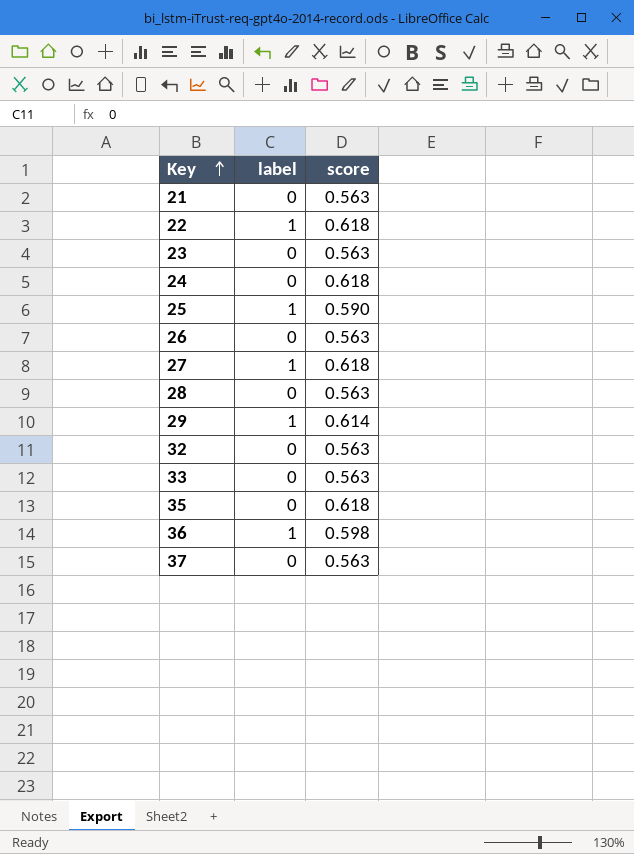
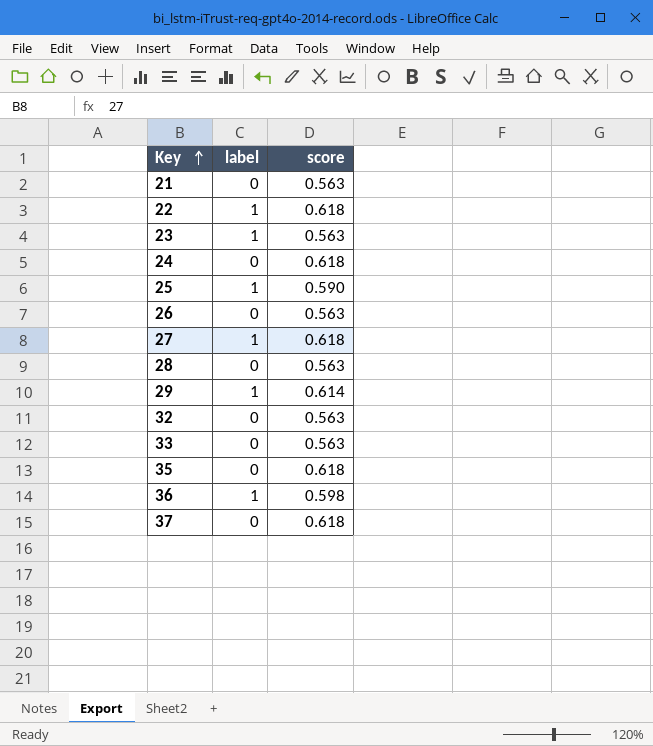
23 | label: 0 -> 1
37 | score: 0.563 -> 0.618

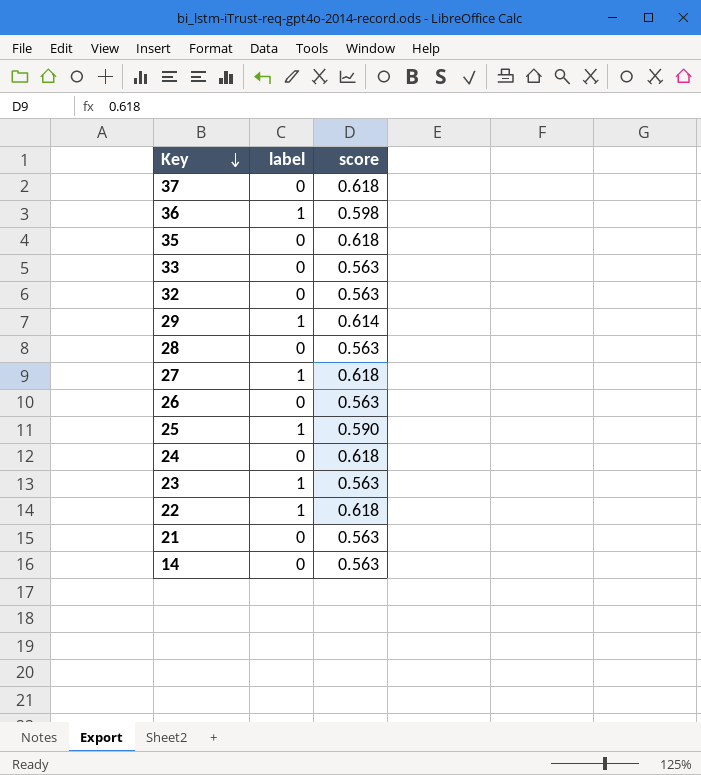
row order: Key ascending -> Key descending
row 14: none -> 0 | 0.563

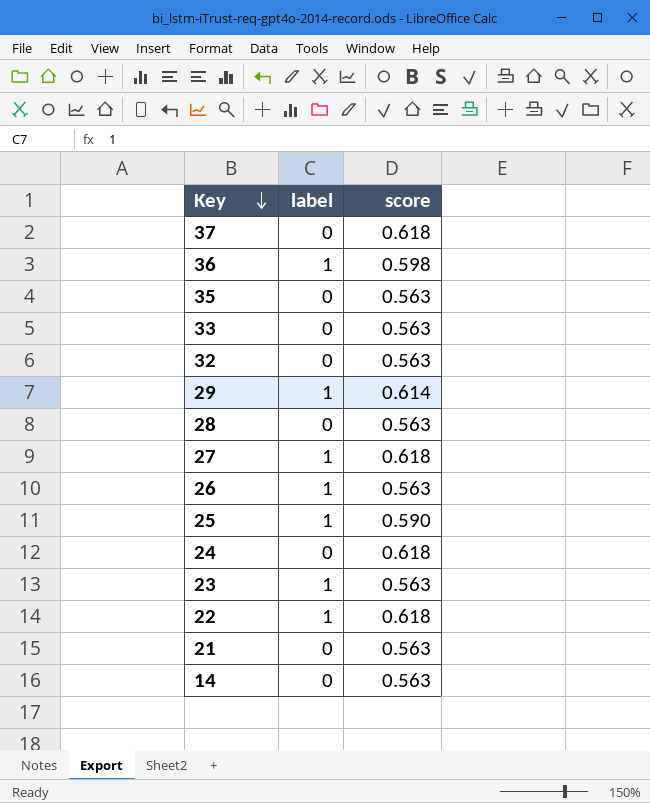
35 | score: 0.618 -> 0.563
26 | label: 0 -> 1

